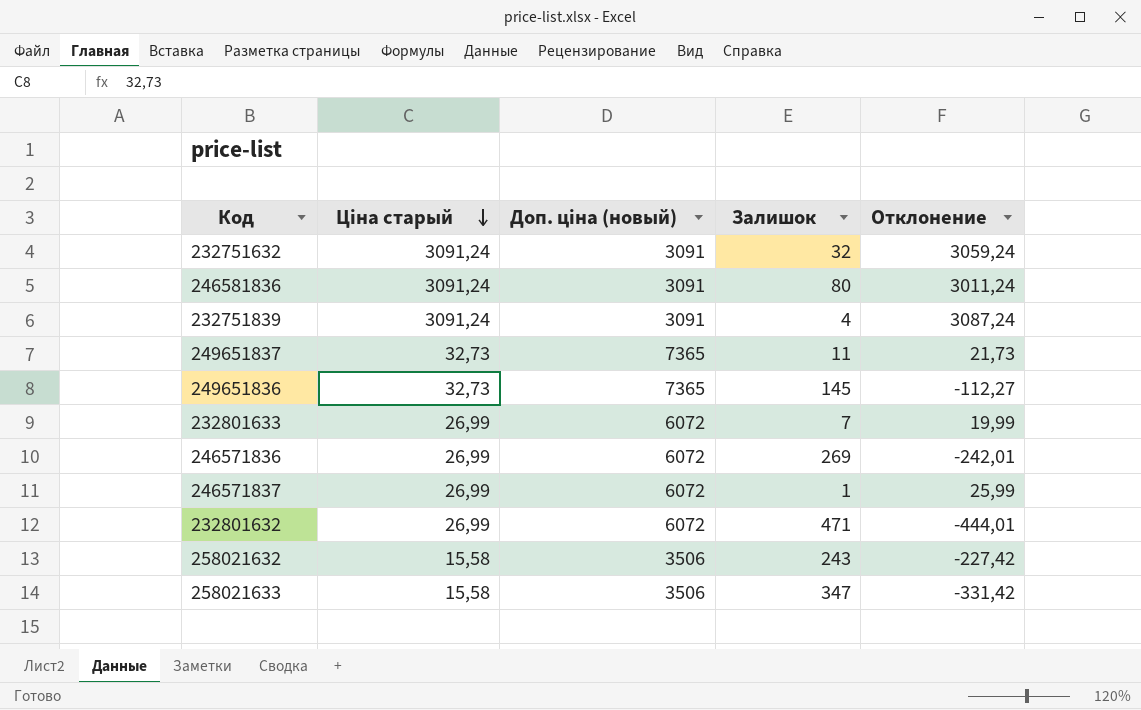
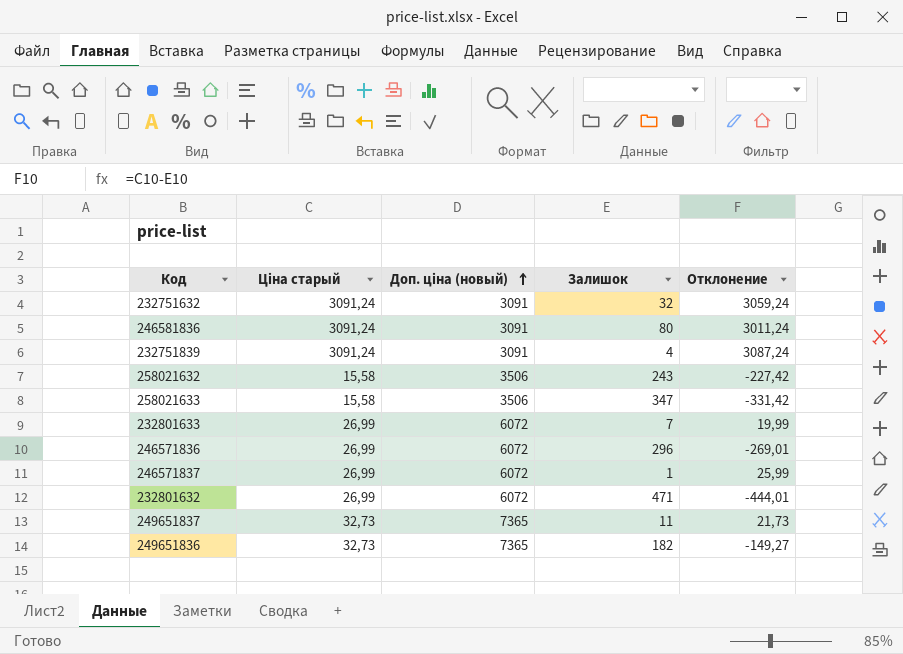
row order: Ціна старый descending -> Доп. ціна (новый) ascending
246571836 | Залишок: 269 -> 296
246571836 | Отклонение: -242,01 -> -269,01
249651836 | Залишок: 145 -> 182
249651836 | Отклонение: -112,27 -> -149,27

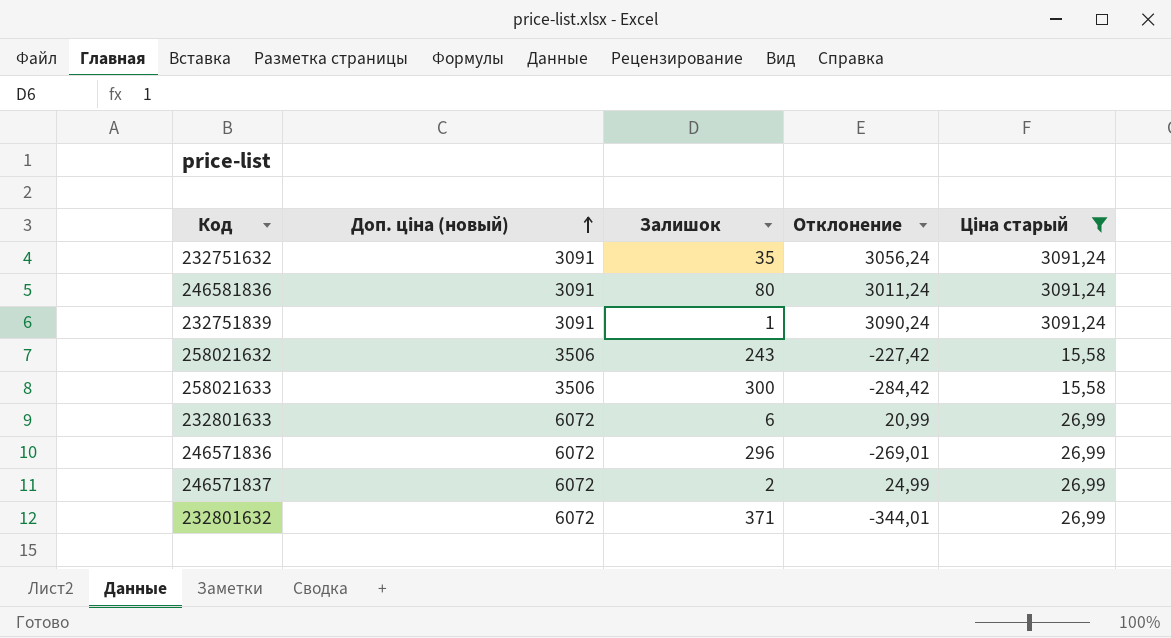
filter: none -> Ціна старый != 32,73
column Ціна старый | position: 2 -> 5
232751632 | Залишок: 32 -> 35
232751632 | Отклонение: 3059,24 -> 3056,24
232751839 | Залишок: 4 -> 1
232751839 | Отклонение: 3087,24 -> 3090,24
258021633 | Залишок: 347 -> 300
258021633 | Отклонение: -331,42 -> -284,42
232801633 | Залишок: 7 -> 6
232801633 | Отклонение: 19,99 -> 20,99
246571837 | Залишок: 1 -> 2
246571837 | Отклонение: 25,99 -> 24,99
232801632 | Залишок: 471 -> 371
232801632 | Отклонение: -444,01 -> -344,01

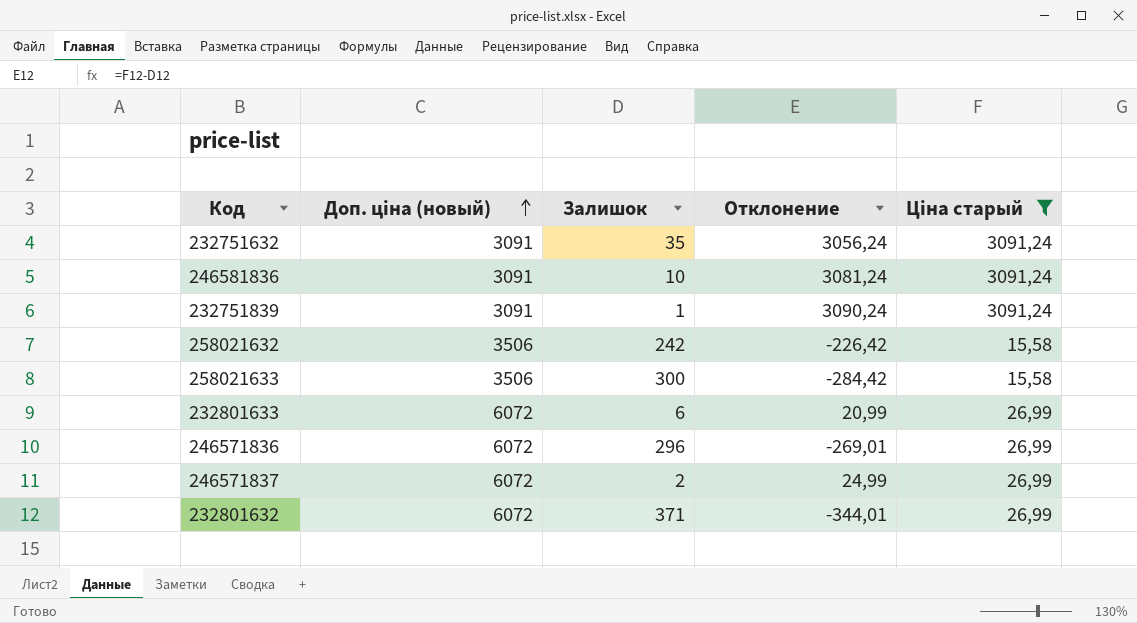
246581836 | Залишок: 80 -> 10
246581836 | Отклонение: 3011,24 -> 3081,24
258021632 | Залишок: 243 -> 242
258021632 | Отклонение: -227,42 -> -226,42

